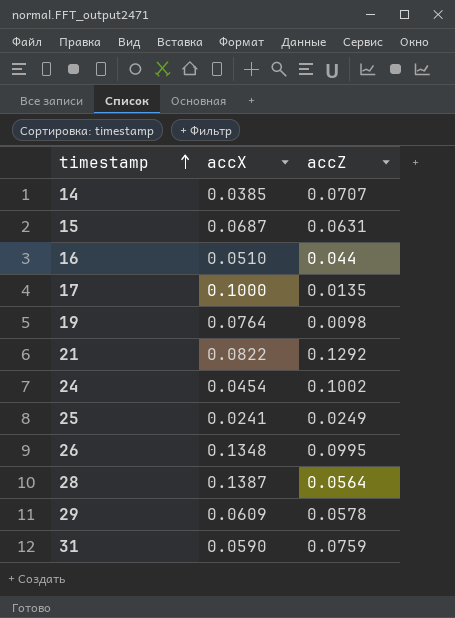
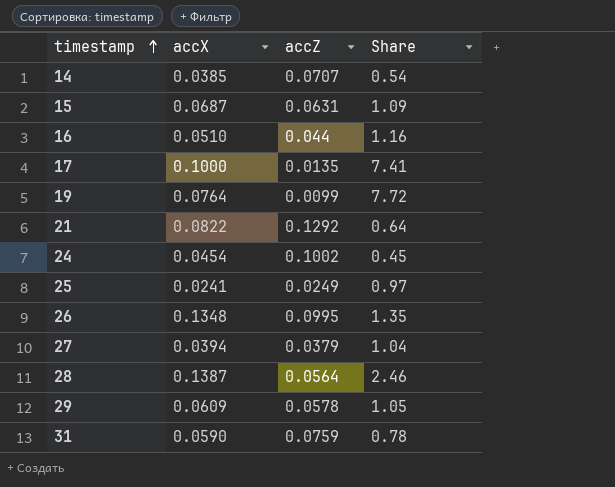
column Share | formula: none -> [accX] / [accZ]
19 | accZ: 0.0098 -> 0.0099
row 27: none -> 0.0394 | 0.0379 | 1.04

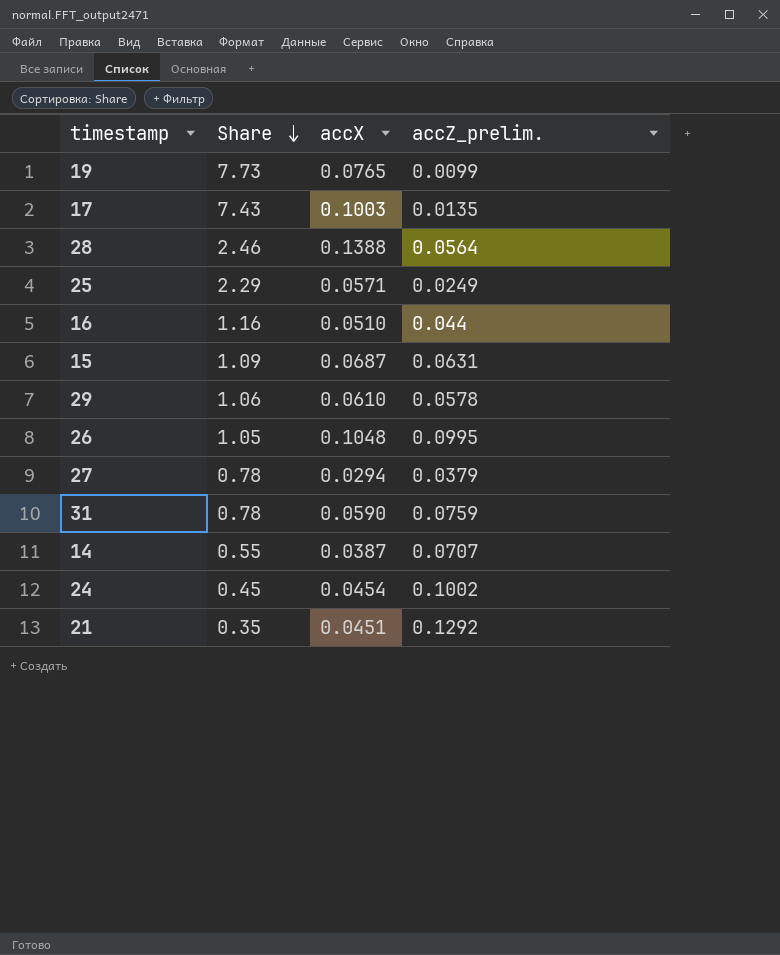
row order: timestamp ascending -> Share descending
column Share | position: 4 -> 2
column name: accZ -> accZ_prelim.
19 | Share: 7.72 -> 7.73
19 | accX: 0.0764 -> 0.0765
17 | Share: 7.41 -> 7.43
17 | accX: 0.1000 -> 0.1003
28 | accX: 0.1387 -> 0.1388
25 | Share: 0.97 -> 2.29
25 | accX: 0.0241 -> 0.0571
29 | Share: 1.05 -> 1.06
29 | accX: 0.0609 -> 0.0610
26 | Share: 1.35 -> 1.05
26 | accX: 0.1348 -> 0.1048
27 | Share: 1.04 -> 0.78
27 | accX: 0.0394 -> 0.0294
14 | Share: 0.54 -> 0.55
14 | accX: 0.0385 -> 0.0387
21 | Share: 0.64 -> 0.35
21 | accX: 0.0822 -> 0.0451

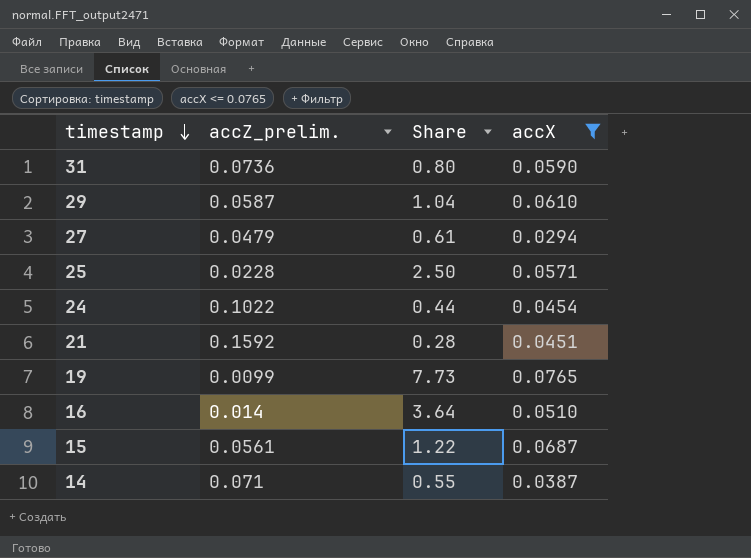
filter: none -> accX <= 0.0765
row order: Share descending -> timestamp descending
column accZ_prelim. | position: 4 -> 2
31 | accZ_prelim.: 0.0759 -> 0.0736
31 | Share: 0.78 -> 0.80
29 | accZ_prelim.: 0.0578 -> 0.0587
29 | Share: 1.06 -> 1.04
27 | accZ_prelim.: 0.0379 -> 0.0479
27 | Share: 0.78 -> 0.61
25 | accZ_prelim.: 0.0249 -> 0.0228
25 | Share: 2.29 -> 2.50
24 | accZ_prelim.: 0.1002 -> 0.1022
24 | Share: 0.45 -> 0.44
21 | accZ_prelim.: 0.1292 -> 0.1592
21 | Share: 0.35 -> 0.28
16 | accZ_prelim.: 0.044 -> 0.014
16 | Share: 1.16 -> 3.64
15 | accZ_prelim.: 0.0631 -> 0.0561
15 | Share: 1.09 -> 1.22
14 | accZ_prelim.: 0.0707 -> 0.071

